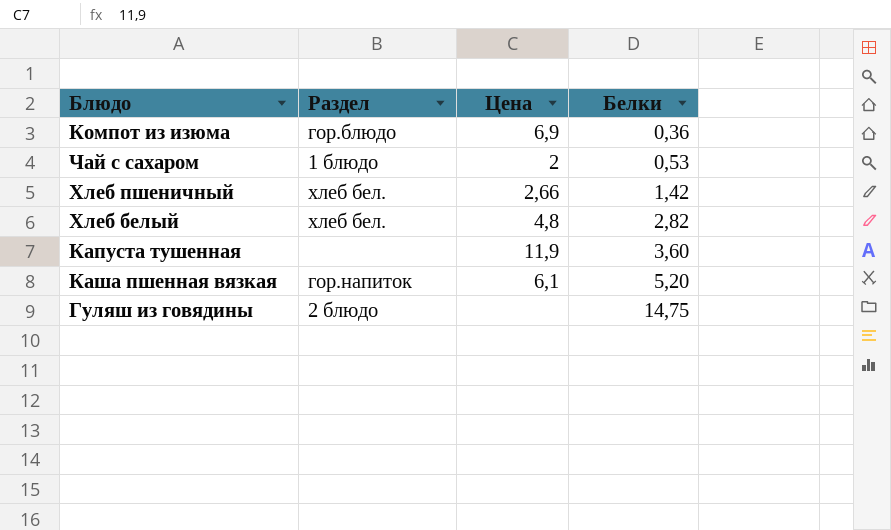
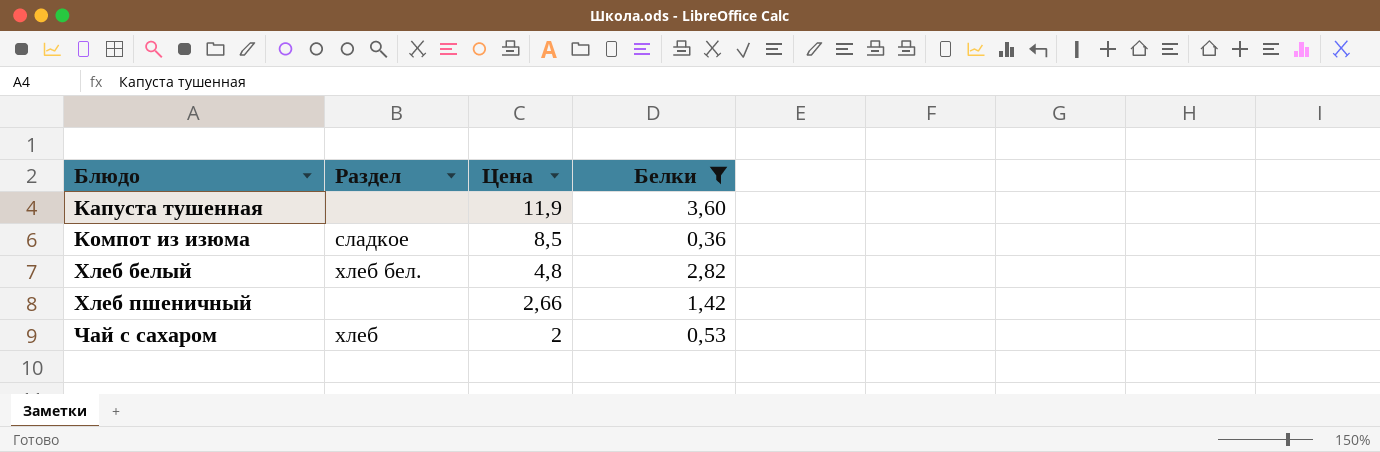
filter: none -> Белки <= 3,60
row order: Белки ascending -> Блюдо ascending
Компот из изюма | Раздел: гор.блюдо -> сладкое
Компот из изюма | Цена: 6,9 -> 8,5
Хлеб пшеничный | Раздел: хлеб бел. -> none
Чай с сахаром | Раздел: 1 блюдо -> хлеб

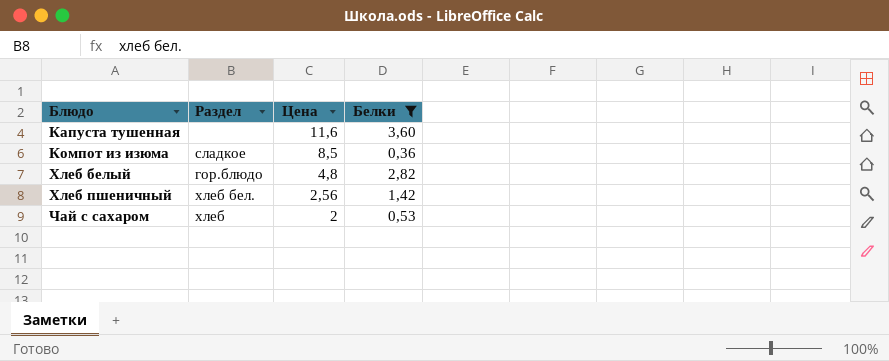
Капуста тушенная | Цена: 11,9 -> 11,6
Хлеб белый | Раздел: хлеб бел. -> гор.блюдо
Хлеб пшеничный | Раздел: none -> хлеб бел.
Хлеб пшеничный | Цена: 2,66 -> 2,56

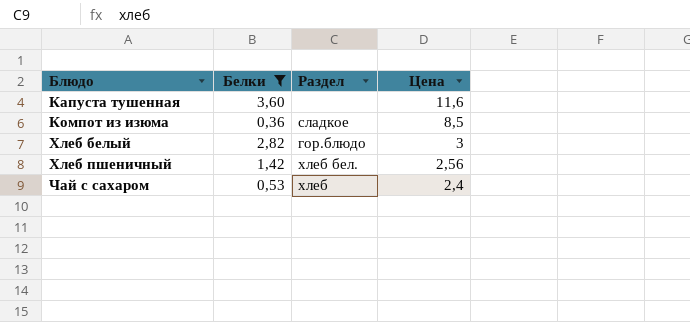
column Белки | position: 4 -> 2
Хлеб белый | Цена: 4,8 -> 3
Чай с сахаром | Цена: 2 -> 2,4

